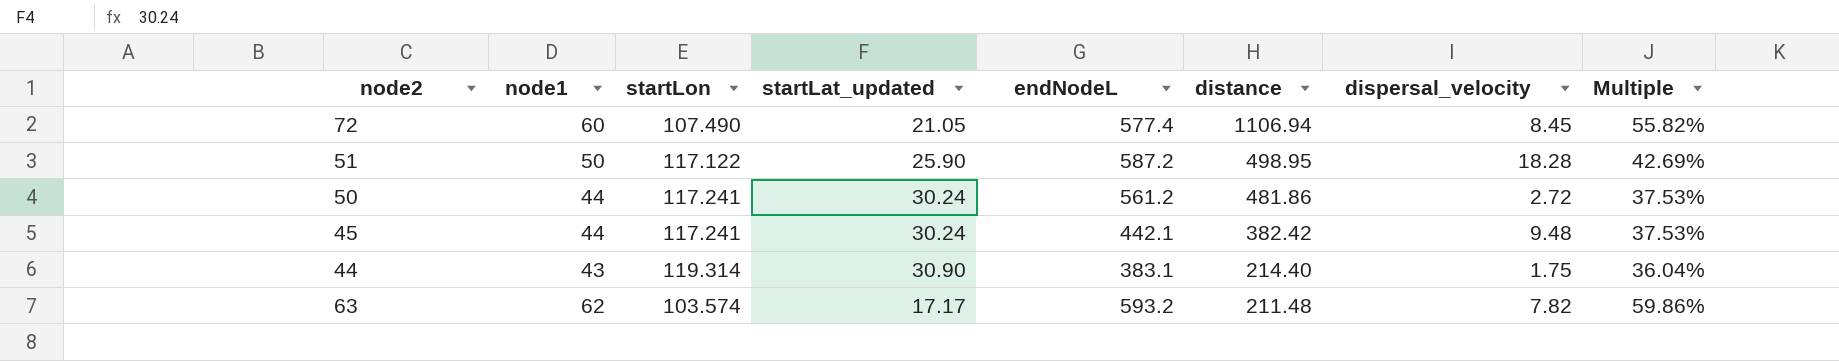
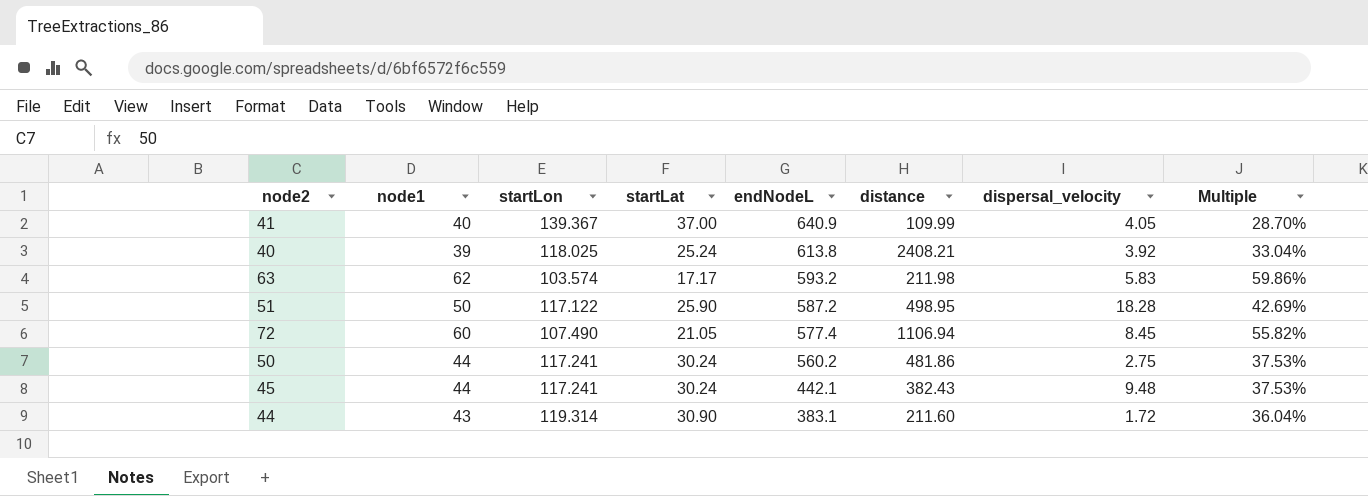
row order: distance descending -> endNodeL descending
column name: startLat_updated -> startLat
row 41: none -> 40 | 139.367 | 37.00 | 640.9 | 109.99 | 4.05 | 28.70%
row 40: none -> 39 | 118.025 | 25.24 | 613.8 | 2408.21 | 3.92 | 33.04%
63 | distance: 211.48 -> 211.98
63 | dispersal_velocity: 7.82 -> 5.83
50 | endNodeL: 561.2 -> 560.2
50 | dispersal_velocity: 2.72 -> 2.75
45 | distance: 382.42 -> 382.43
44 | distance: 214.40 -> 211.60
44 | dispersal_velocity: 1.75 -> 1.72

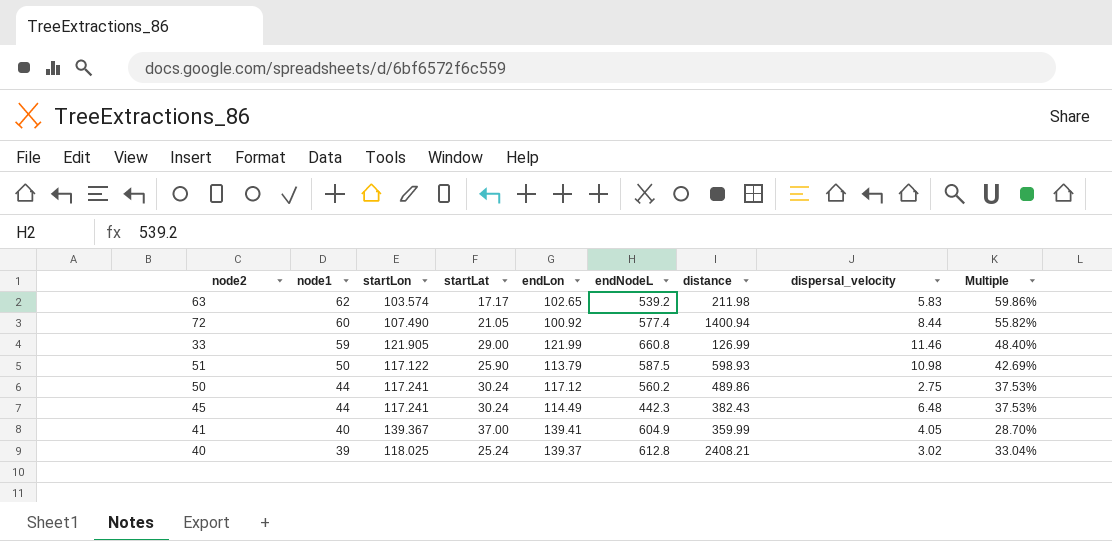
row order: endNodeL descending -> node1 descending
column endLon | position: none -> 5
row 44: 43 | 119.314 | 30.90 | 383.1 | 211.60 | 1.72 | 36.04% -> none
63 | endNodeL: 593.2 -> 539.2
72 | distance: 1106.94 -> 1400.94
72 | dispersal_velocity: 8.45 -> 8.44
row 33: none -> 59 | 121.905 | 29.00 | 121.99 | 660.8 | 126.99 | 11.46 | 48.40%
51 | endNodeL: 587.2 -> 587.5
51 | distance: 498.95 -> 598.93
51 | dispersal_velocity: 18.28 -> 10.98
50 | distance: 481.86 -> 489.86
45 | endNodeL: 442.1 -> 442.3
45 | dispersal_velocity: 9.48 -> 6.48
41 | endNodeL: 640.9 -> 604.9
41 | distance: 109.99 -> 359.99
40 | endNodeL: 613.8 -> 612.8
40 | dispersal_velocity: 3.92 -> 3.02

